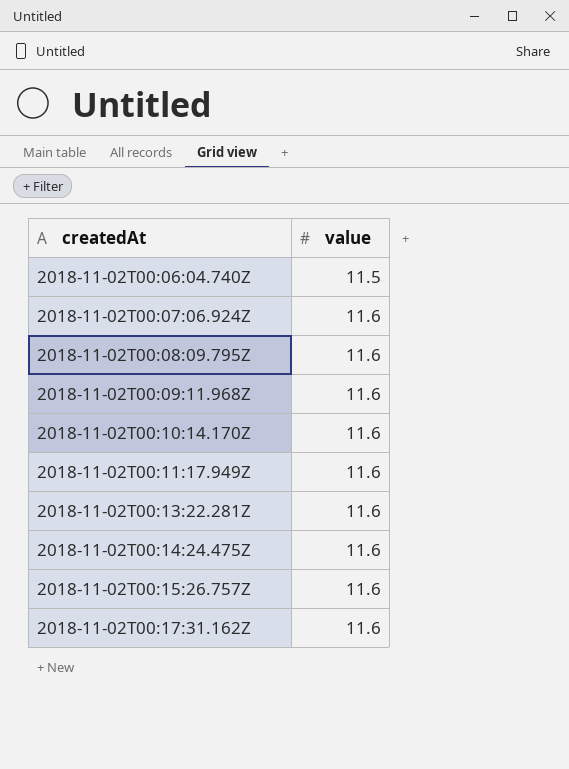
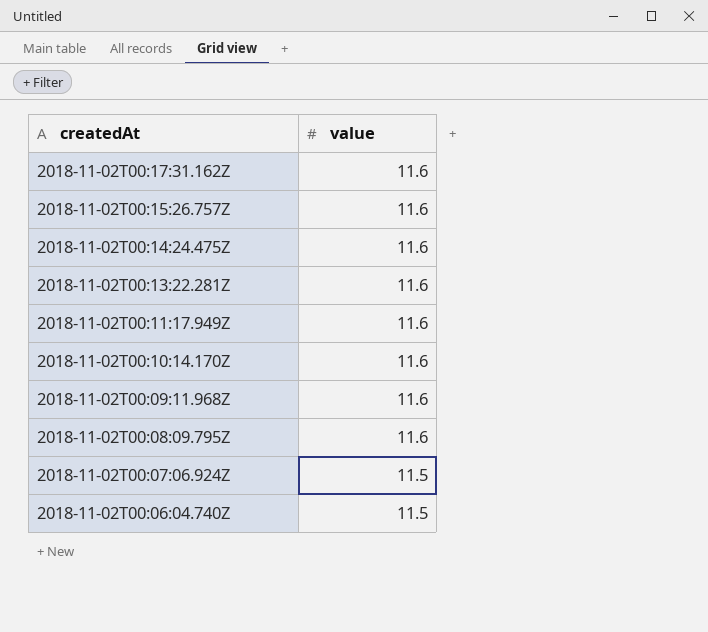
row order: createdAt ascending -> createdAt descending
2018-11-02T00:07:06.924Z | value: 11.6 -> 11.5

